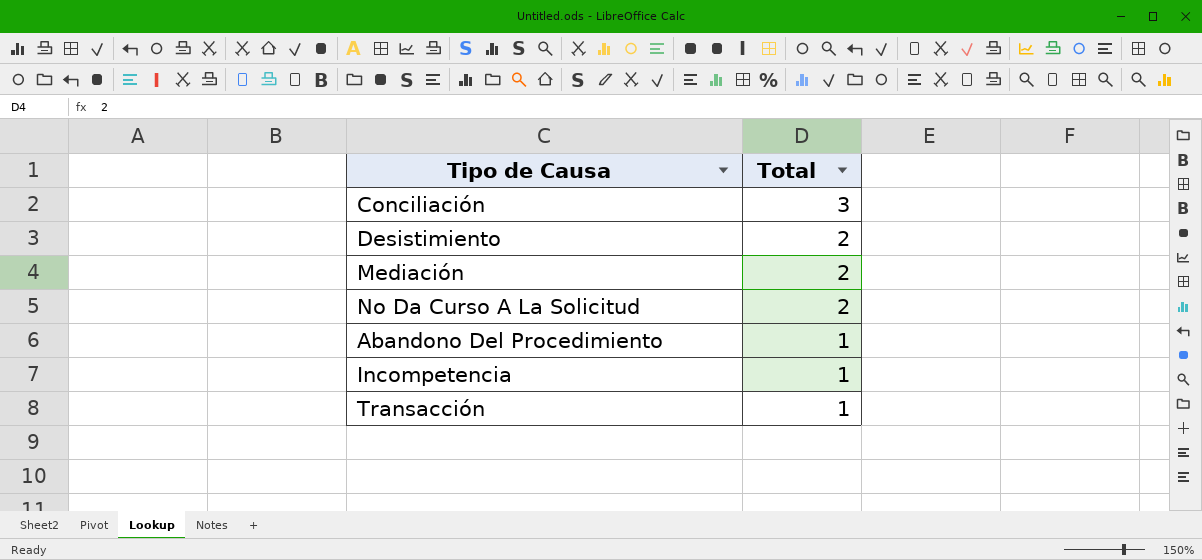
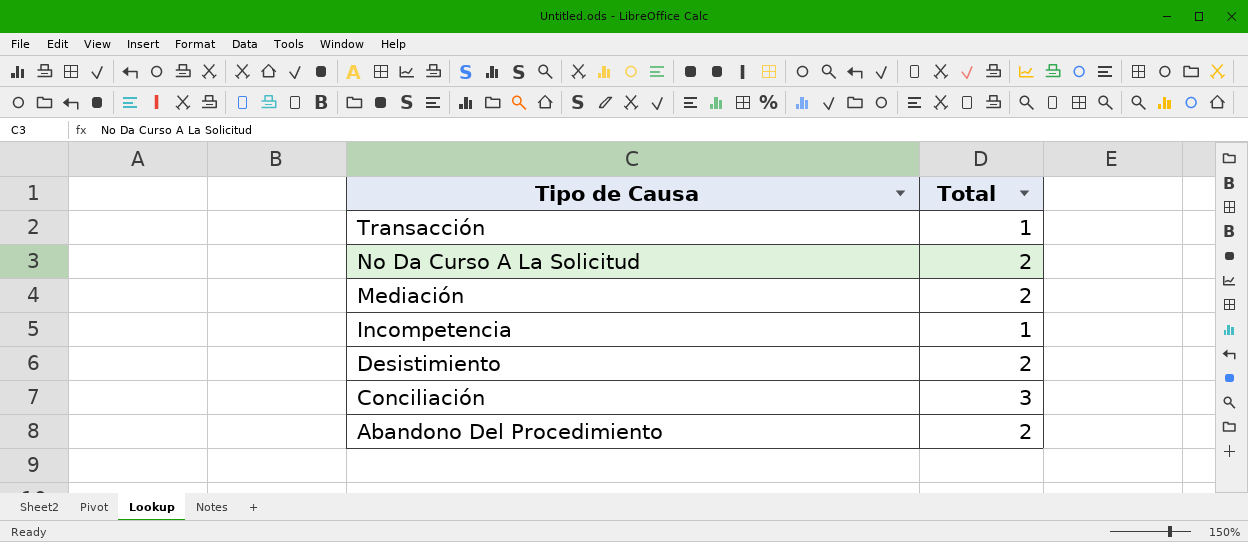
row order: Total descending -> Tipo de Causa descending
Abandono Del Procedimiento | Total: 1 -> 2

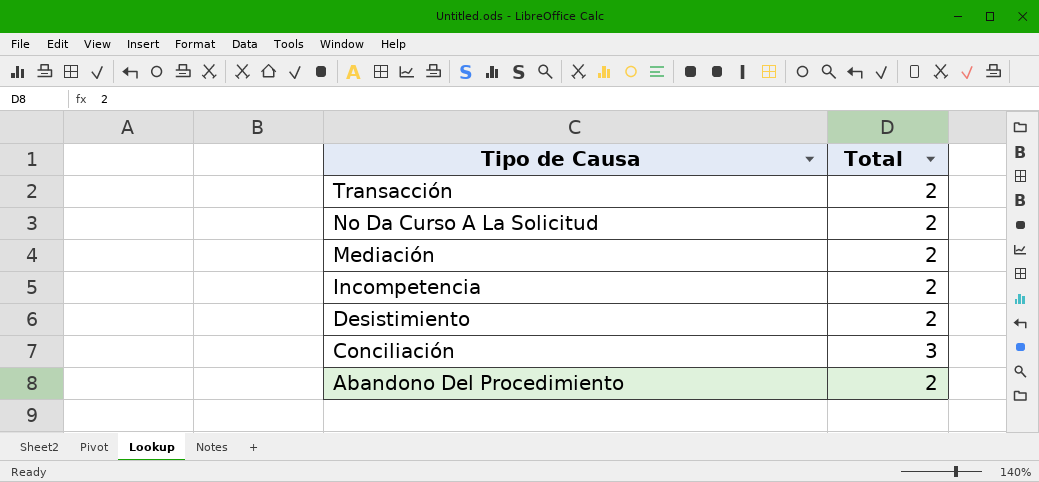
Transacción | Total: 1 -> 2
Incompetencia | Total: 1 -> 2

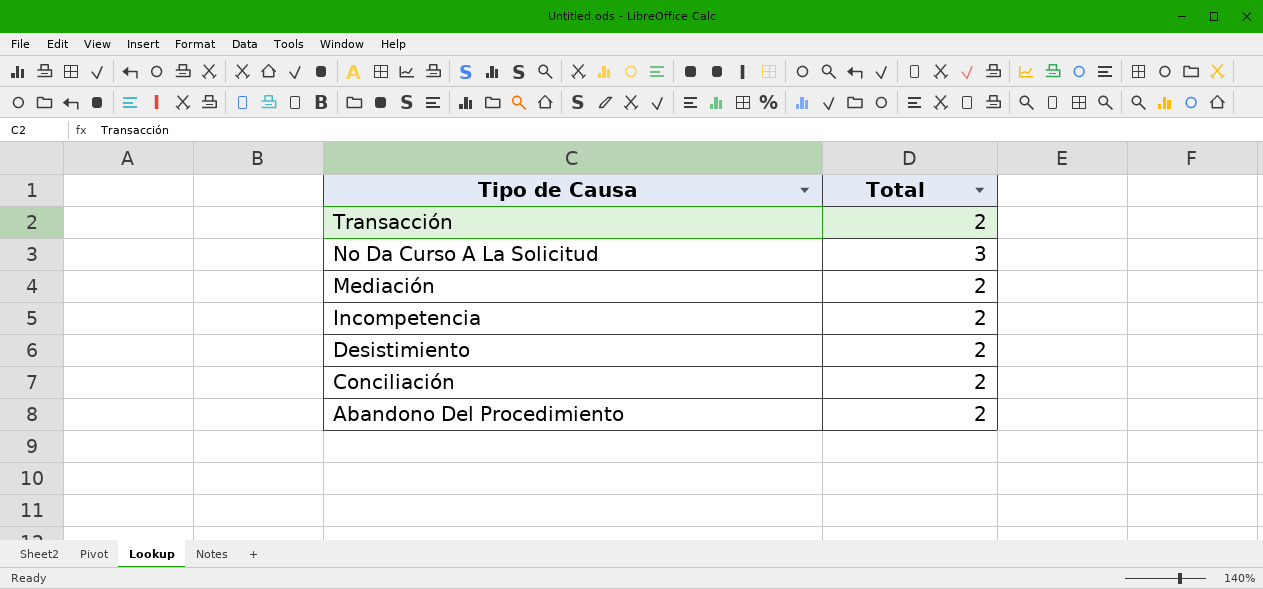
No Da Curso A La Solicitud | Total: 2 -> 3
Conciliación | Total: 3 -> 2

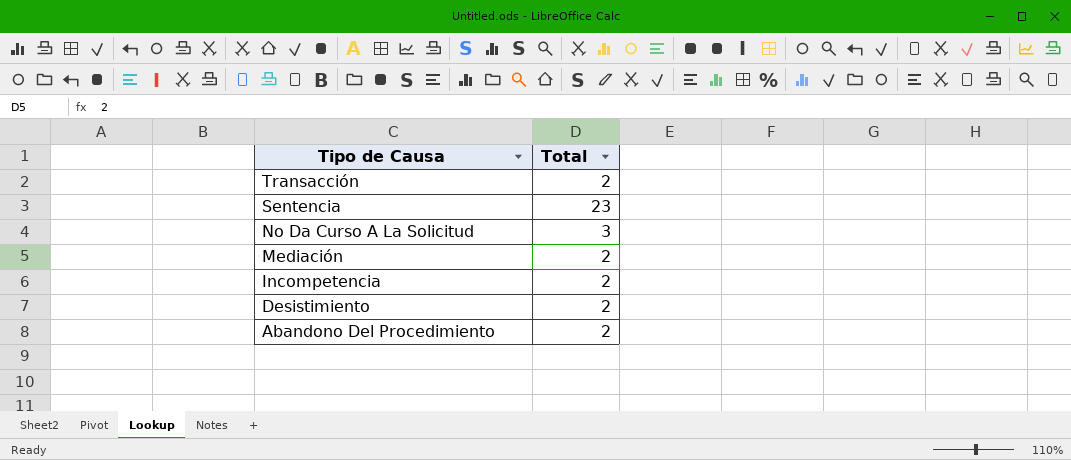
row Conciliación: 2 -> none
row Sentencia: none -> 23

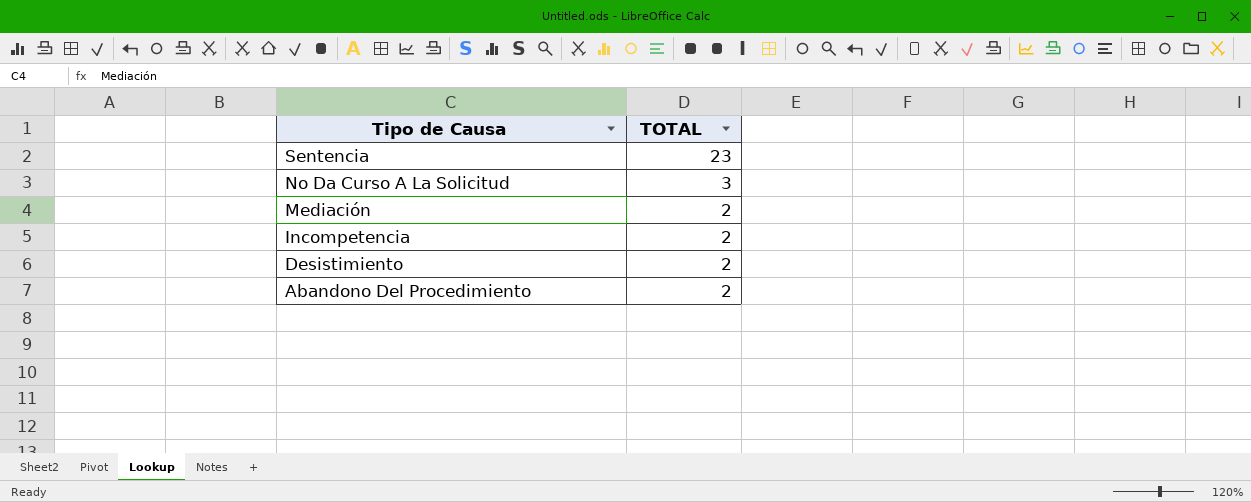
column name: Total -> TOTAL
row Transacción: 2 -> none

